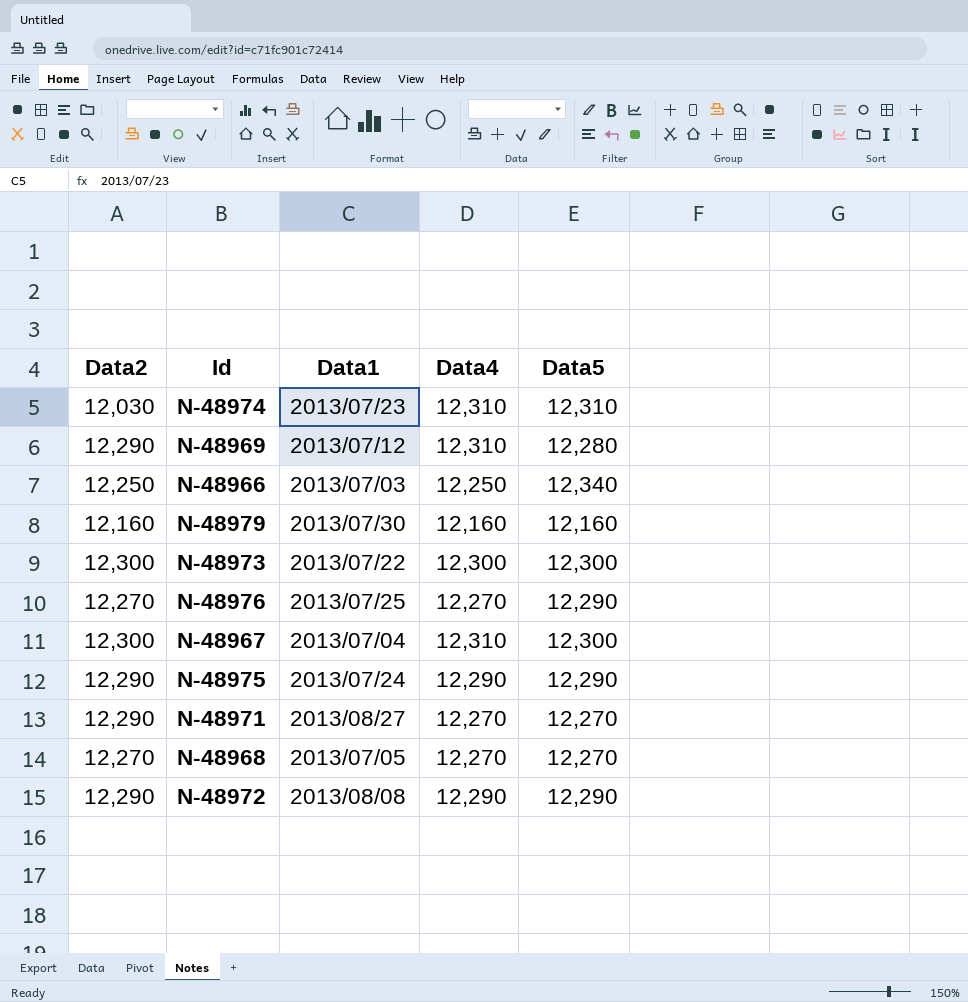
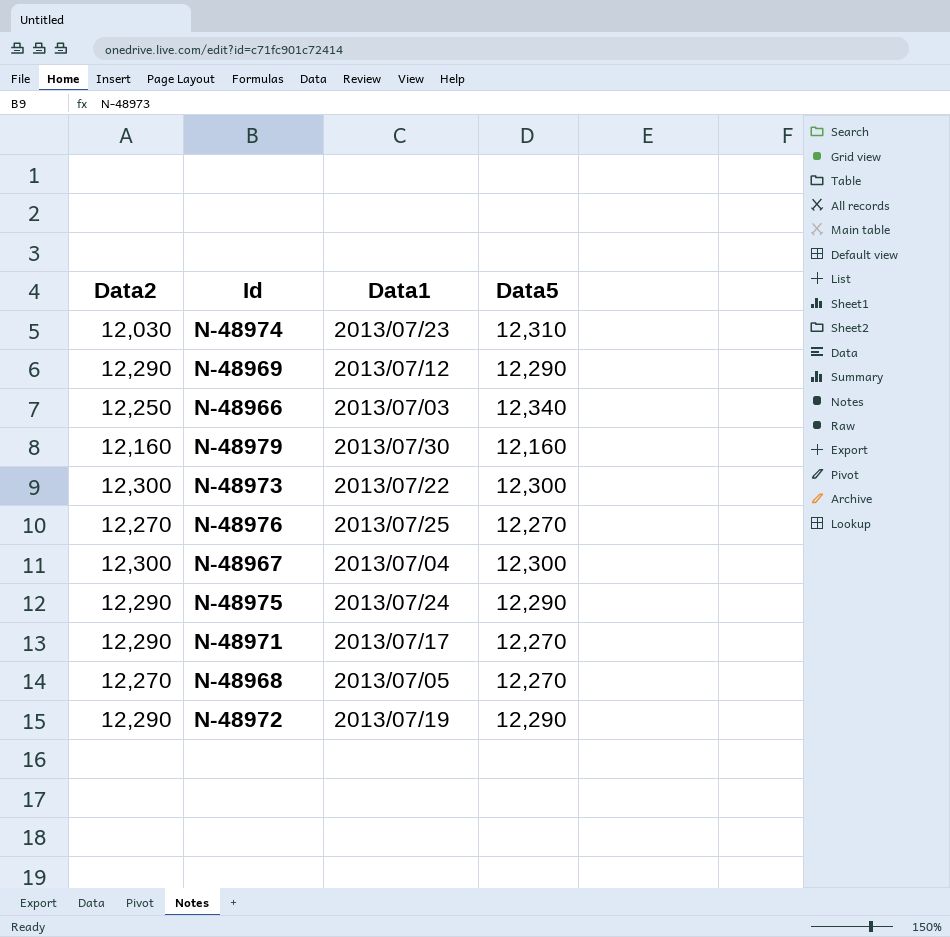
column Data4 | position: 4 -> none
N-48969 | Data5: 12,280 -> 12,290
N-48976 | Data5: 12,290 -> 12,270
N-48971 | Data1: 2013/08/27 -> 2013/07/17
N-48972 | Data1: 2013/08/08 -> 2013/07/19

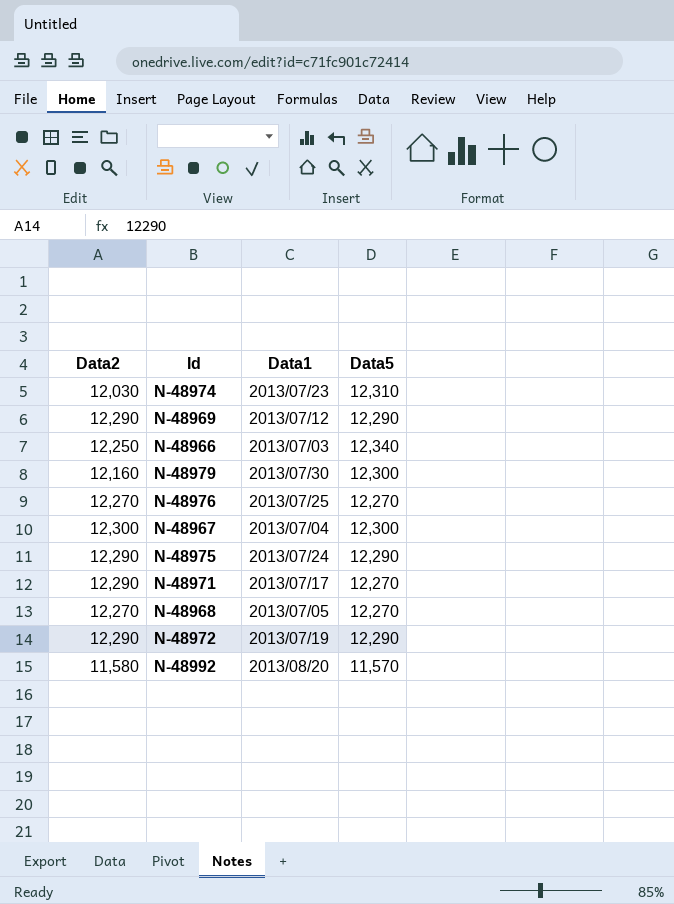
row N-48973: 12,300 | 2013/07/22 | 12,300 -> none
N-48979 | Data5: 12,160 -> 12,300
row N-48992: none -> 11,580 | 2013/08/20 | 11,570

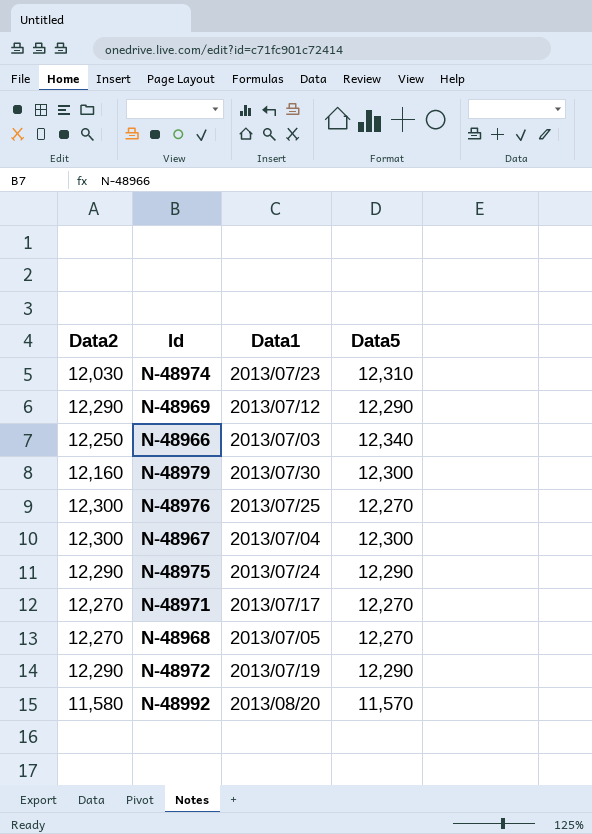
N-48976 | Data2: 12,270 -> 12,300
N-48971 | Data2: 12,290 -> 12,270

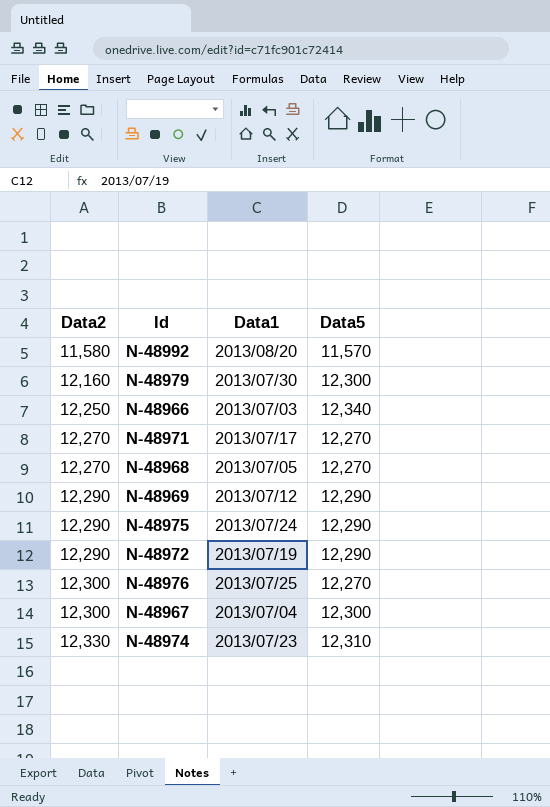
row order: none -> Data2 ascending
N-48974 | Data2: 12,030 -> 12,330

